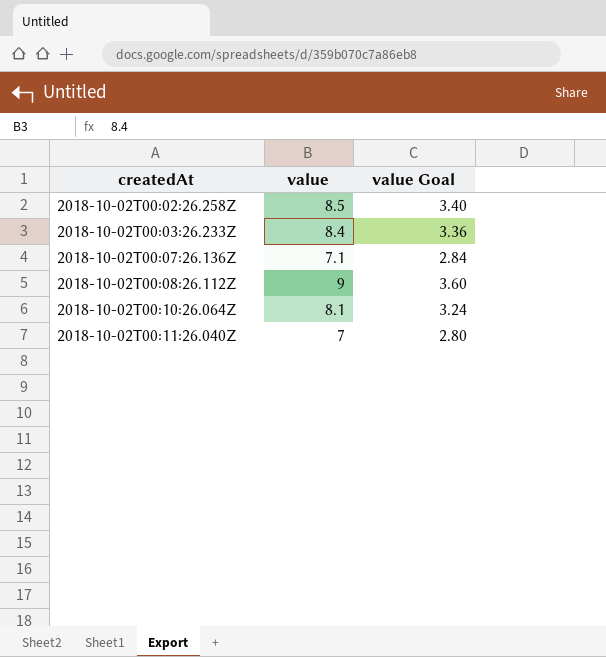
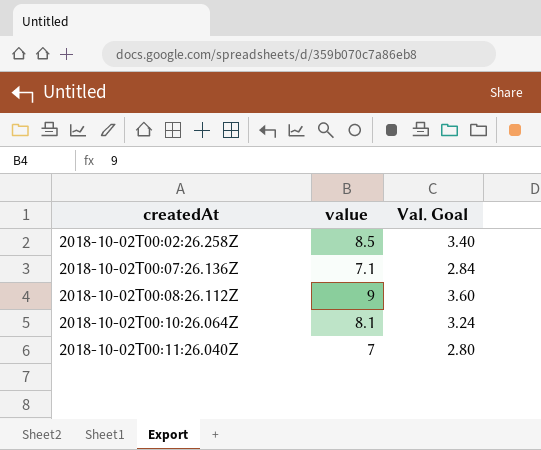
column name: value Goal -> Val. Goal
row 2018-10-02T00:03:26.233Z: 8.4 | 3.36 -> none

